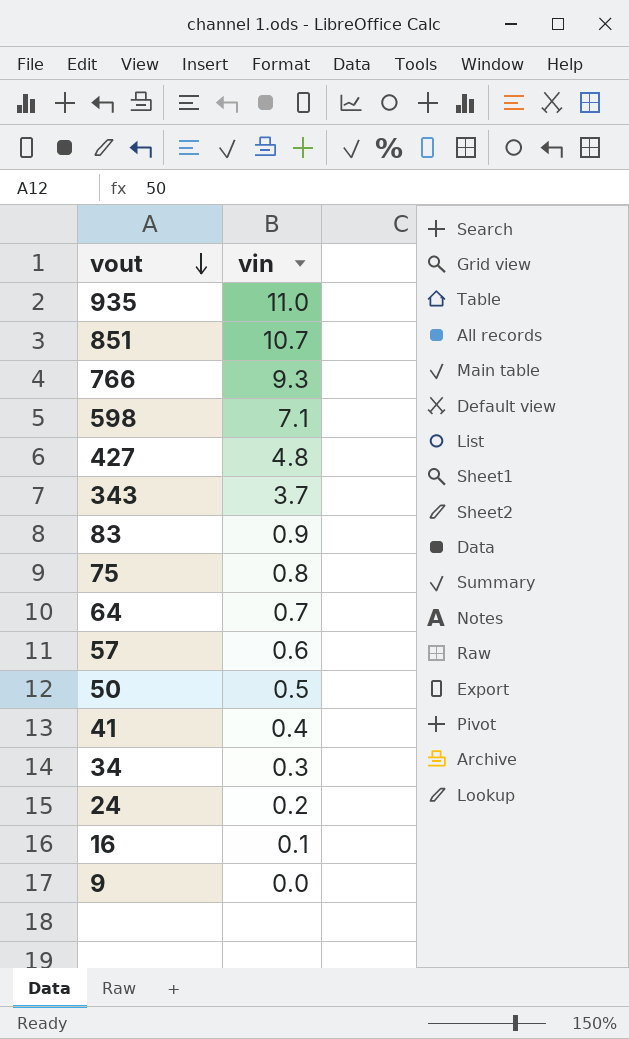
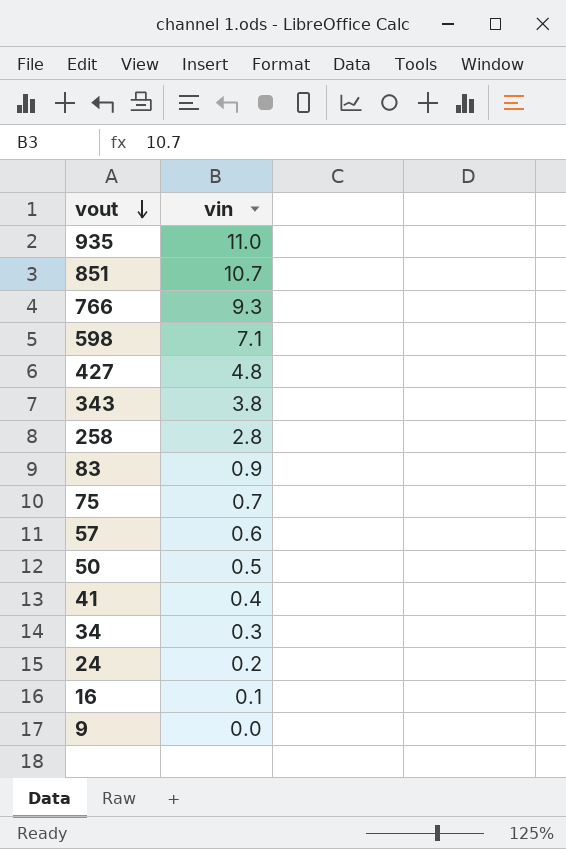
row 64: 0.7 -> none
343 | vin: 3.7 -> 3.8
row 258: none -> 2.8
75 | vin: 0.8 -> 0.7

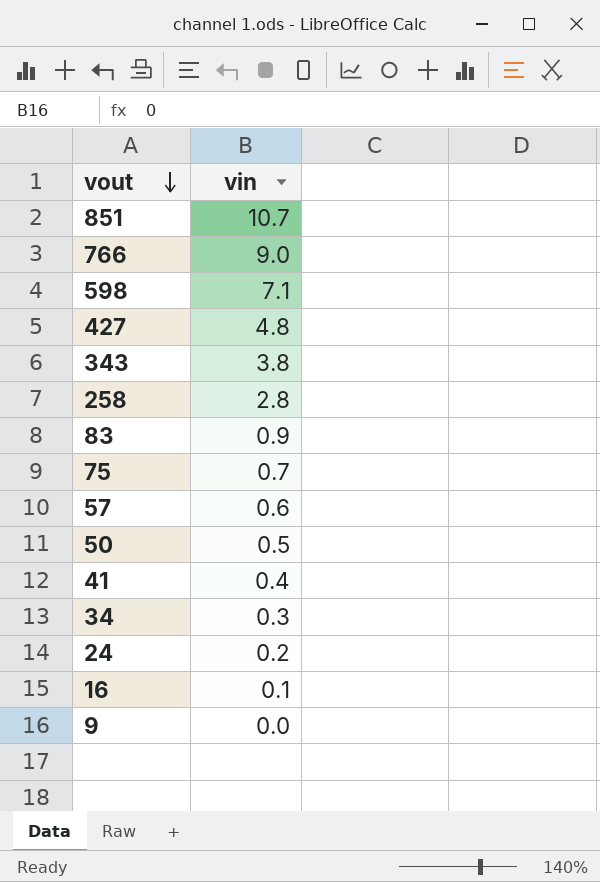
row 935: 11.0 -> none
766 | vin: 9.3 -> 9.0

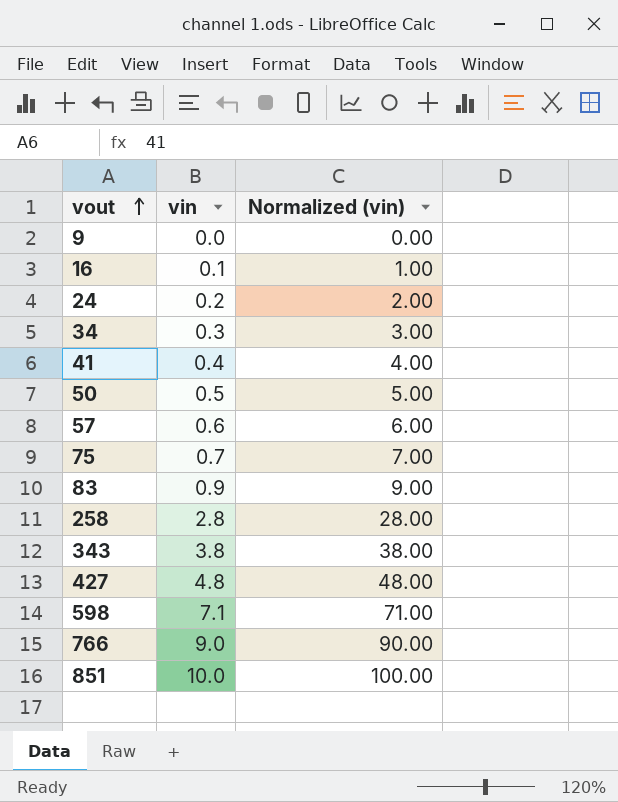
row order: vout descending -> vout ascending
column Normalized (vin) | formula: none -> [vin] * 10
851 | vin: 10.7 -> 10.0

